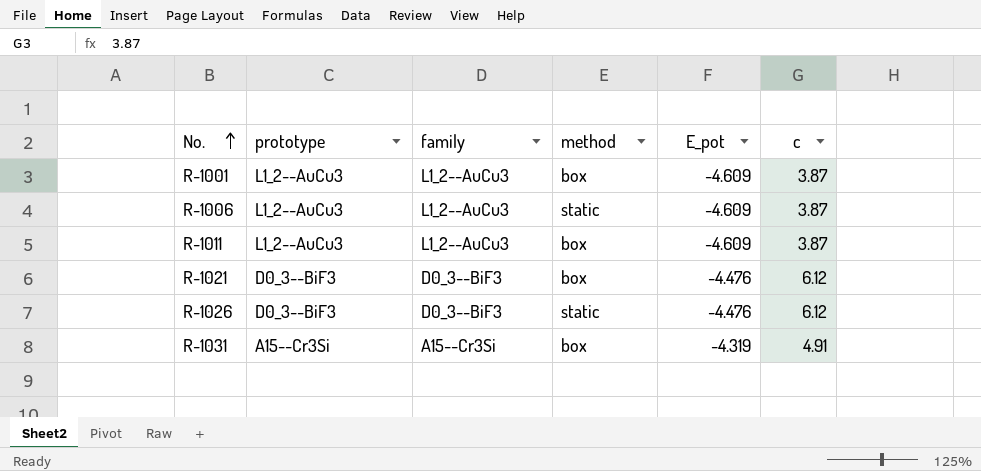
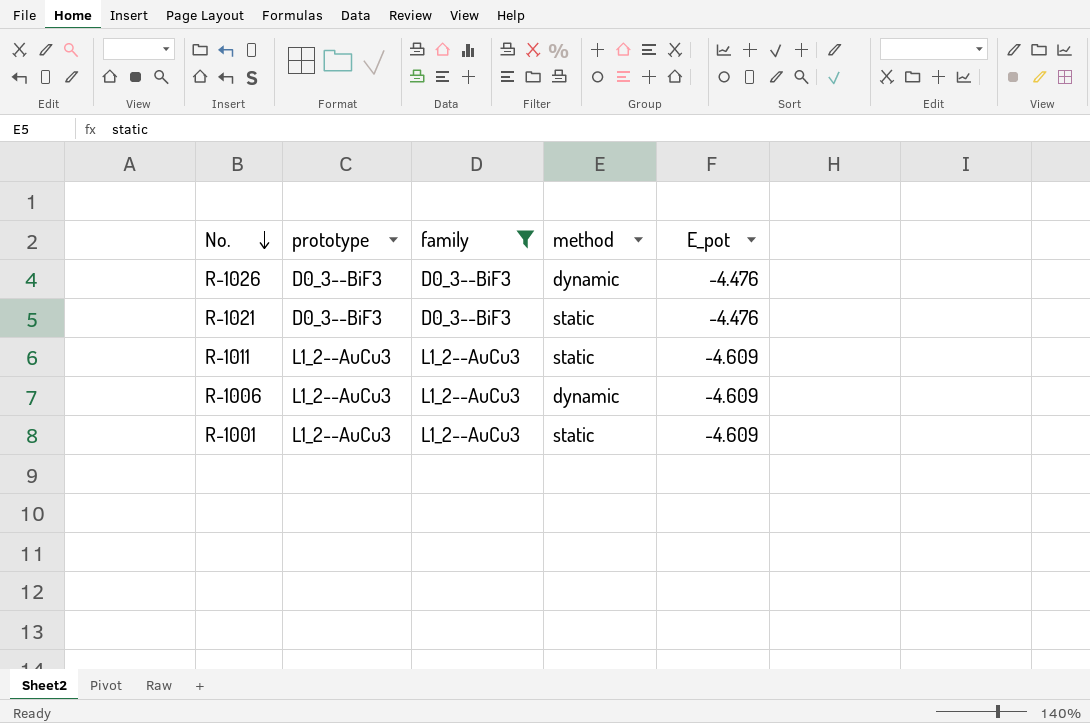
filter: none -> family != A15--Cr3Si
row order: No. ascending -> No. descending
column c | position: 6 -> none
R-1026 | method: static -> dynamic
R-1021 | method: box -> static
R-1011 | method: box -> static
R-1006 | method: static -> dynamic
R-1001 | method: box -> static

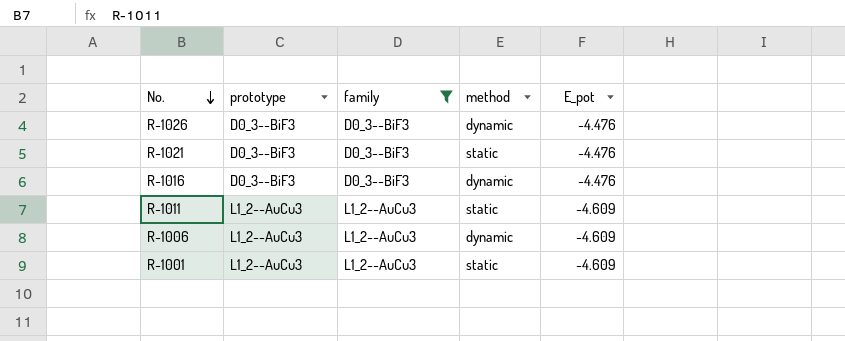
row R-1016: none -> D0_3--BiF3 | D0_3--BiF3 | dynamic | -4.476

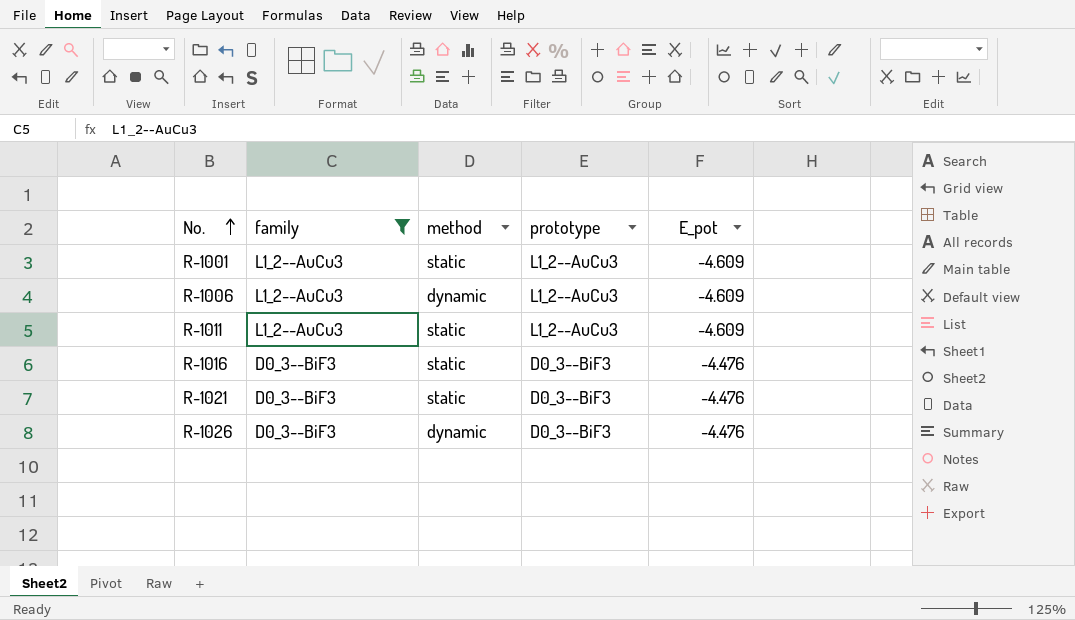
row order: No. descending -> No. ascending
column prototype | position: 2 -> 4
R-1016 | method: dynamic -> static

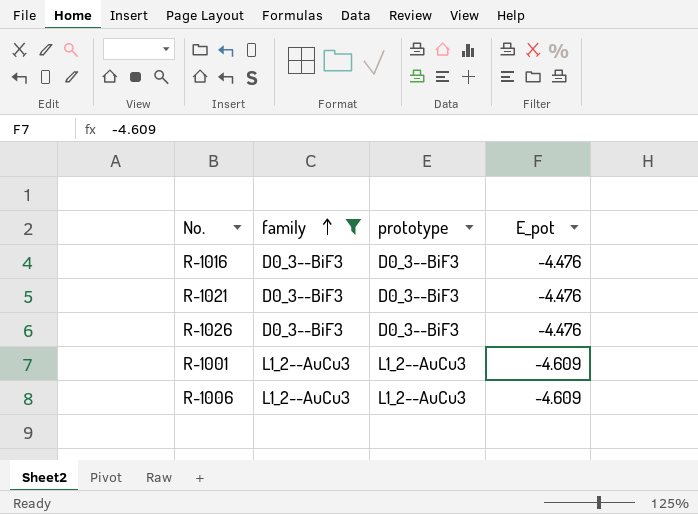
row order: No. ascending -> family ascending
column method | position: 3 -> none
row R-1011: L1_2--AuCu3 | static | L1_2--AuCu3 | -4.609 -> none

